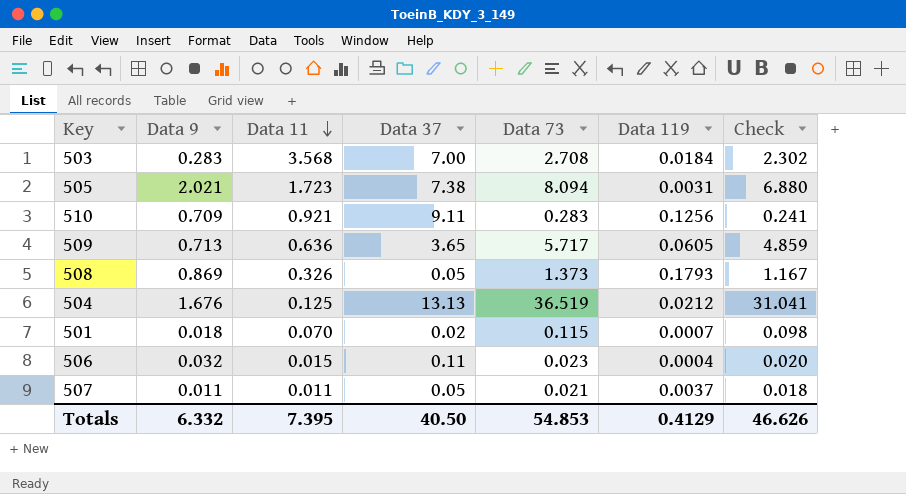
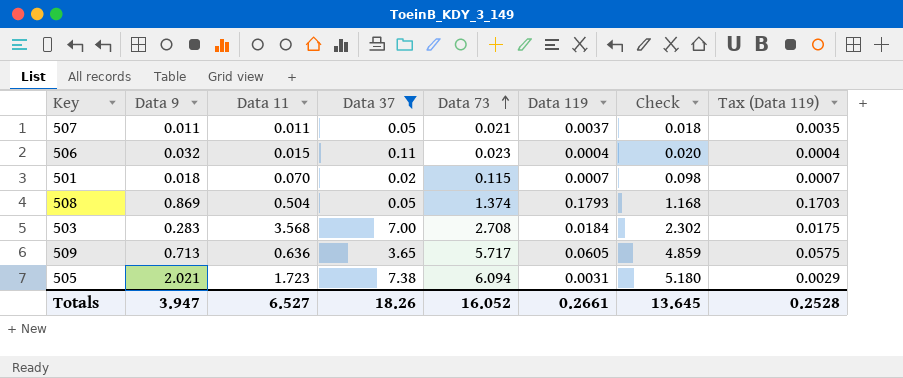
filter: none -> Data 37 <= 7.38
row order: Data 11 descending -> Data 73 ascending
column Tax (Data 119) | formula: none -> [Data 119] * 0.95
508 | Data 11: 0.326 -> 0.504
508 | Data 73: 1.373 -> 1.374
508 | Check: 1.167 -> 1.168
505 | Data 73: 8.094 -> 6.094
505 | Check: 6.880 -> 5.180
Totals | Data 9: 6.332 -> 3.947
Totals | Data 11: 7.395 -> 6.527
Totals | Data 37: 40.50 -> 18.26
Totals | Data 73: 54.853 -> 16.052
Totals | Data 119: 0.4129 -> 0.2661
Totals | Check: 46.626 -> 13.645

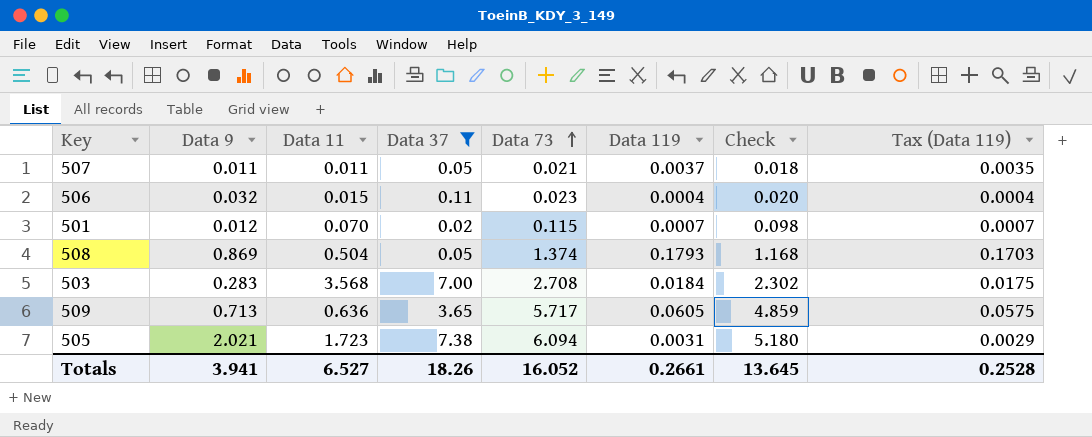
501 | Data 9: 0.018 -> 0.012
Totals | Data 9: 3.947 -> 3.941

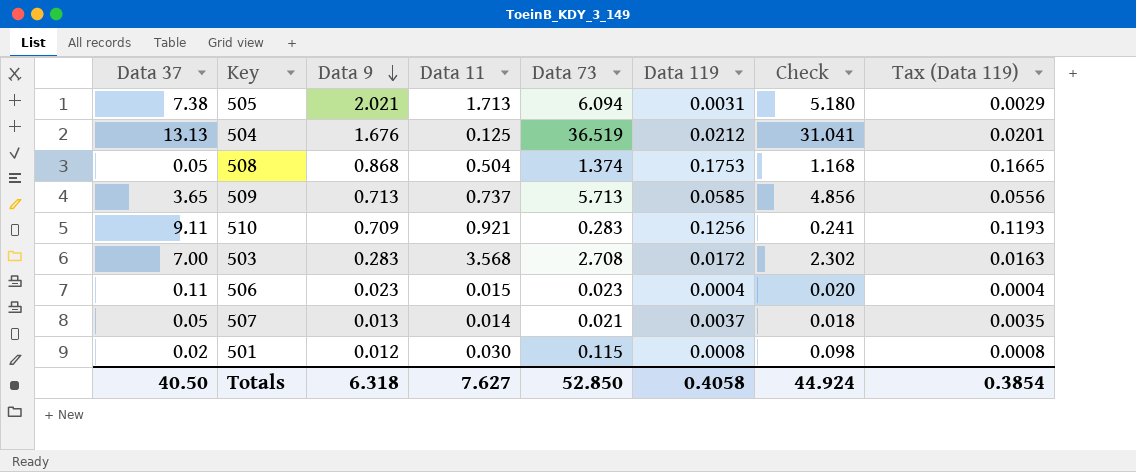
filter: Data 37 <= 7.38 -> none
row order: Data 73 ascending -> Data 9 descending
column Data 37 | position: 4 -> 1
505 | Data 11: 1.723 -> 1.713
508 | Data 9: 0.869 -> 0.868
508 | Data 119: 0.1793 -> 0.1753
508 | Tax (Data 119): 0.1703 -> 0.1665
509 | Data 11: 0.636 -> 0.737
509 | Data 73: 5.717 -> 5.713
509 | Data 119: 0.0605 -> 0.0585
509 | Check: 4.859 -> 4.856
509 | Tax (Data 119): 0.0575 -> 0.0556
503 | Data 119: 0.0184 -> 0.0172
503 | Tax (Data 119): 0.0175 -> 0.0163
506 | Data 9: 0.032 -> 0.023
507 | Data 9: 0.011 -> 0.013
507 | Data 11: 0.011 -> 0.014
501 | Data 11: 0.070 -> 0.030
501 | Data 119: 0.0007 -> 0.0008
501 | Tax (Data 119): 0.0007 -> 0.0008
Totals | Data 37: 18.26 -> 40.50
Totals | Data 9: 3.941 -> 6.318
Totals | Data 11: 6.527 -> 7.627
Totals | Data 73: 16.052 -> 52.850
Totals | Data 119: 0.2661 -> 0.4058
Totals | Check: 13.645 -> 44.924
Totals | Tax (Data 119): 0.2528 -> 0.3854

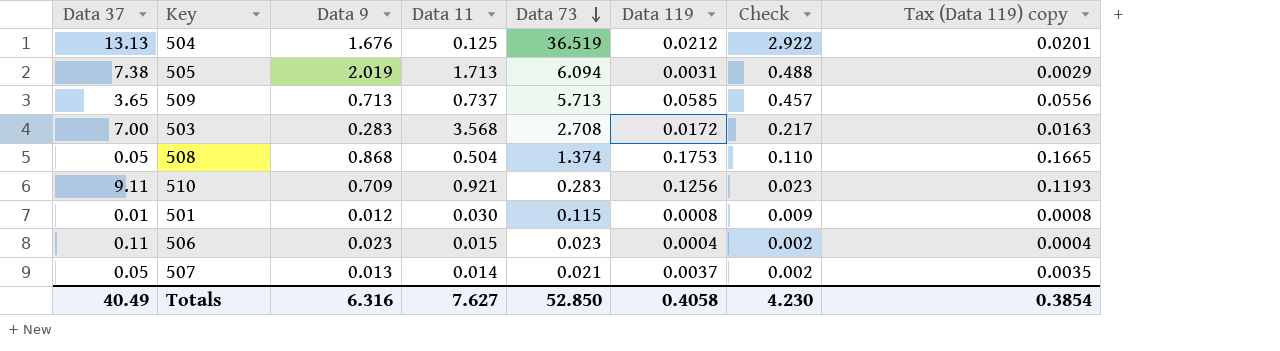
row order: Data 9 descending -> Data 73 descending
column Check | formula: [Data 73] * 0.85 -> [Data 73] * 0.08
column name: Tax (Data 119) -> Tax (Data 119) copy
505 | Data 9: 2.021 -> 2.019
501 | Data 37: 0.02 -> 0.01
Totals | Data 37: 40.50 -> 40.49
Totals | Data 9: 6.318 -> 6.316
Totals | Check: 44.924 -> 4.230

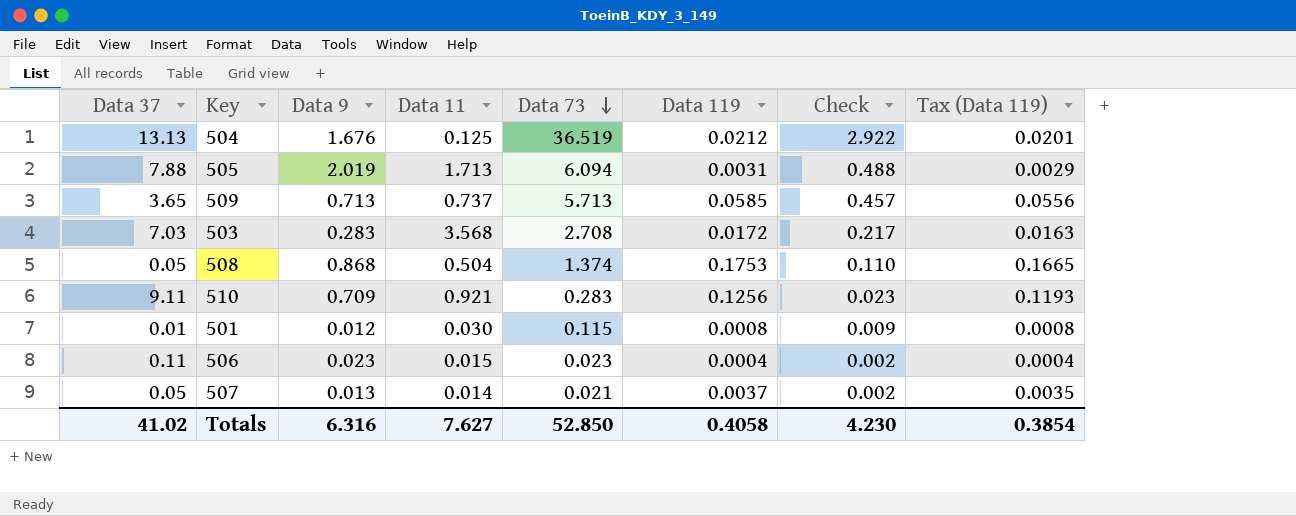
column name: Tax (Data 119) copy -> Tax (Data 119)
505 | Data 37: 7.38 -> 7.88
503 | Data 37: 7.00 -> 7.03
Totals | Data 37: 40.49 -> 41.02

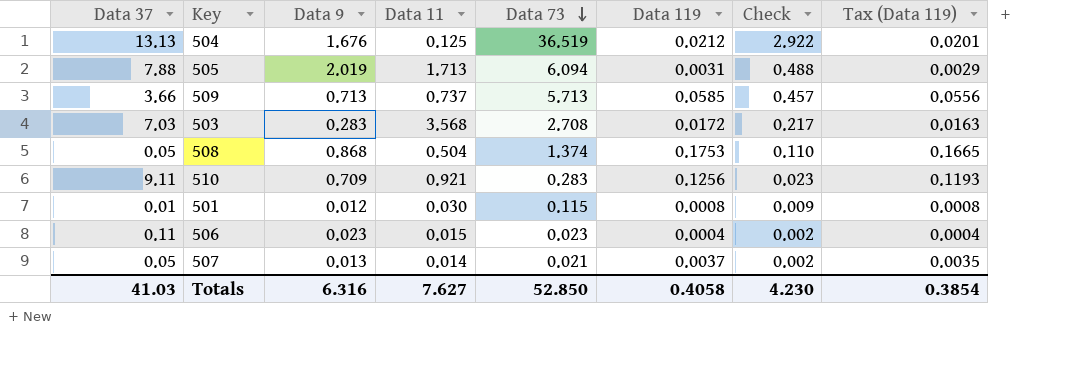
509 | Data 37: 3.65 -> 3.66
Totals | Data 37: 41.02 -> 41.03

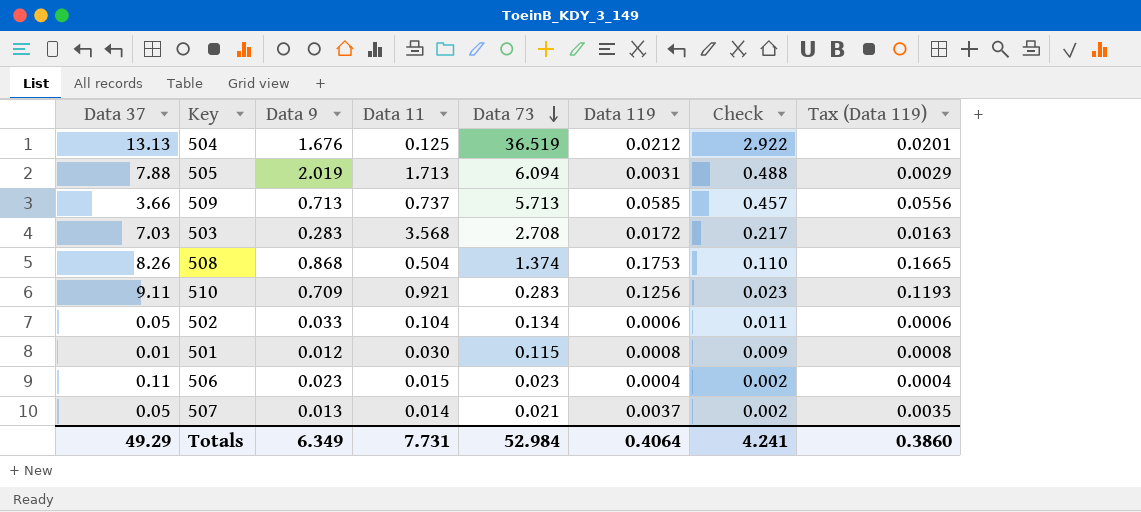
508 | Data 37: 0.05 -> 8.26
row 502: none -> 0.05 | 0.033 | 0.104 | 0.134 | 0.0006 | 0.011 | 0.0006
Totals | Data 37: 41.03 -> 49.29
Totals | Data 9: 6.316 -> 6.349
Totals | Data 11: 7.627 -> 7.731
Totals | Data 73: 52.850 -> 52.984
Totals | Data 119: 0.4058 -> 0.4064
Totals | Check: 4.230 -> 4.241
Totals | Tax (Data 119): 0.3854 -> 0.3860

